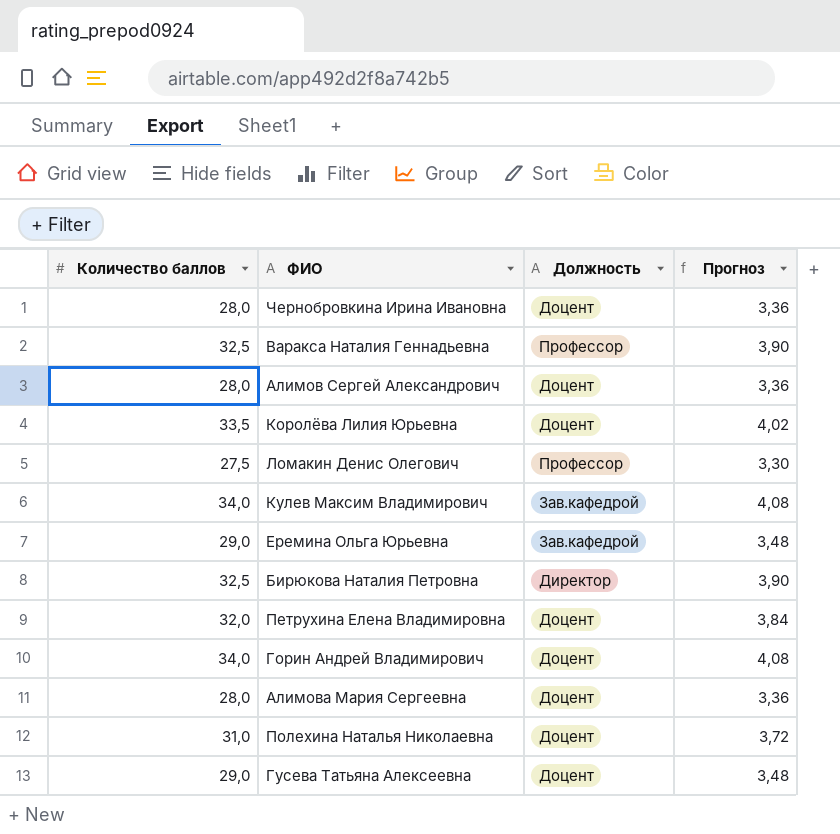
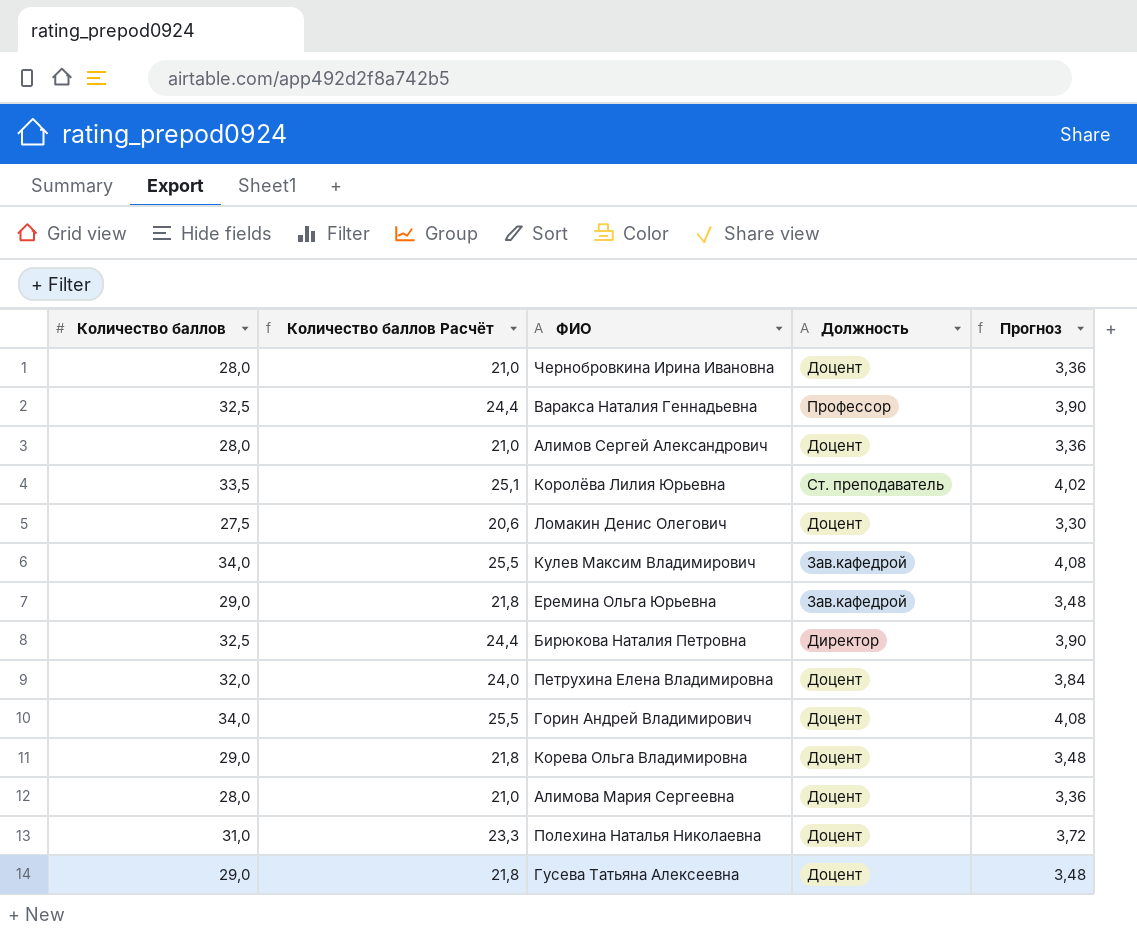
column Количество баллов Расчёт | formula: none -> [Количество баллов] * 0,75
Королёва Лилия Юрьевна | Должность: Доцент -> Ст. преподаватель
Ломакин Денис Олегович | Должность: Профессор -> Доцент
row Корева Ольга Владимировна: none -> 29,0 | 21,8 | Доцент | 3,48

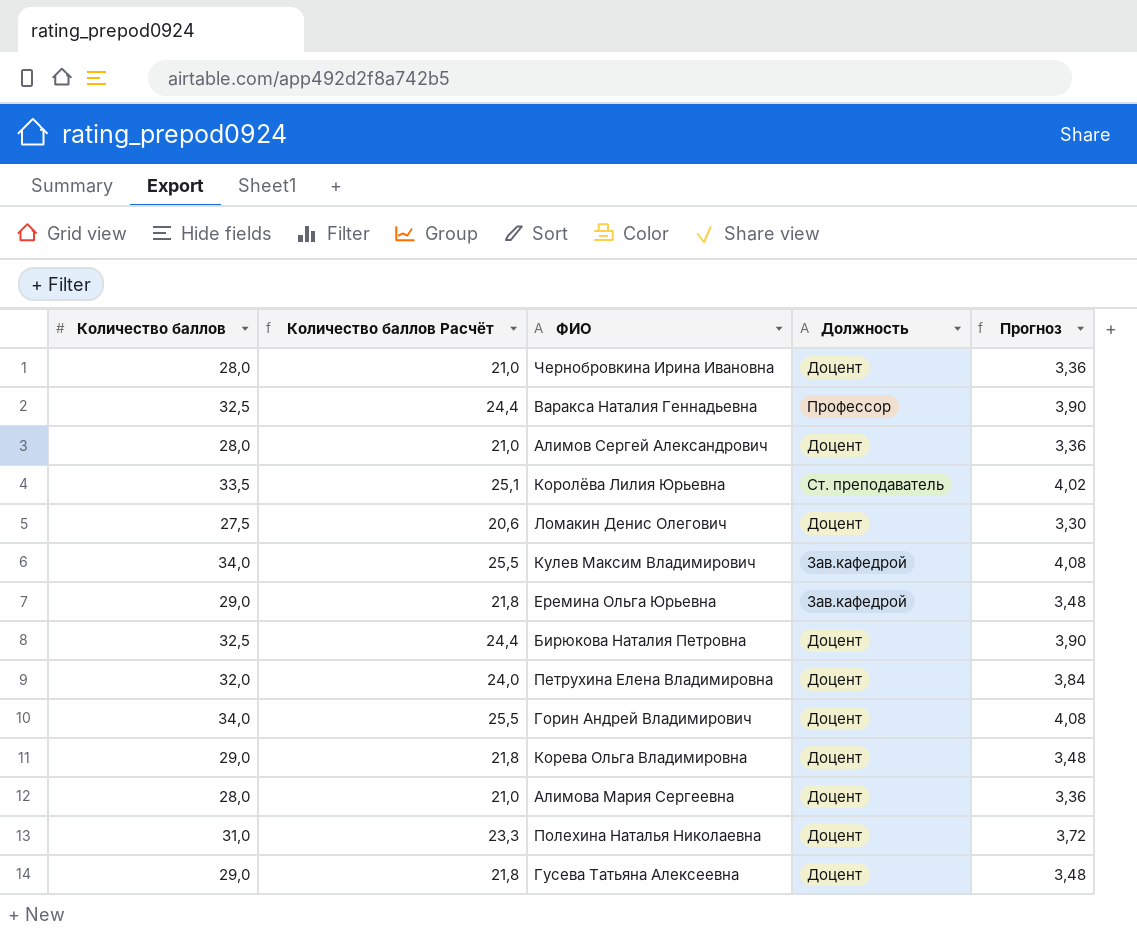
Бирюкова Наталия Петровна | Должность: Директор -> Доцент

